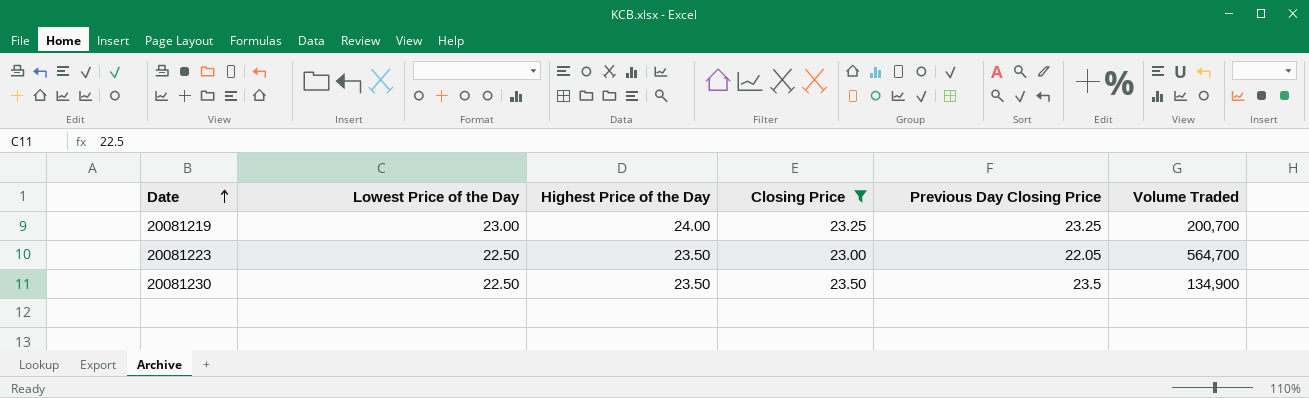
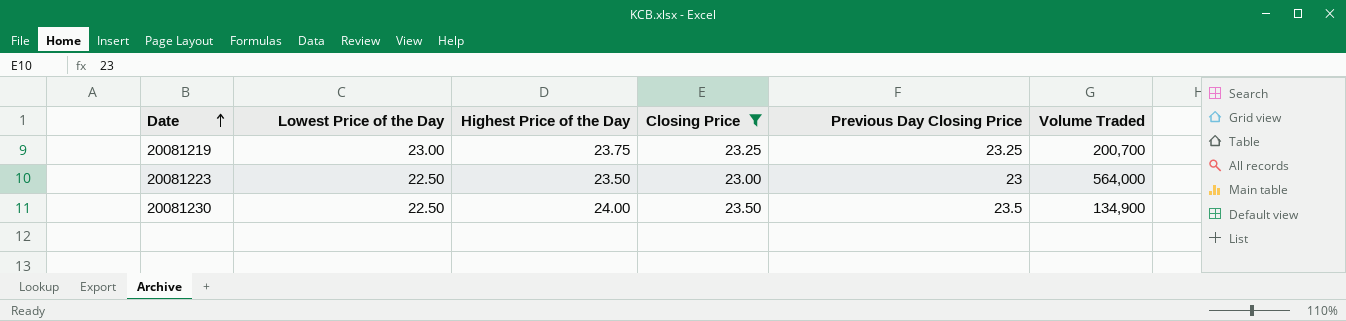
20081219 | Highest Price of the Day: 24.00 -> 23.75
20081223 | Previous Day Closing Price: 22.05 -> 23
20081223 | Volume Traded: 564,700 -> 564,000
20081230 | Highest Price of the Day: 23.50 -> 24.00

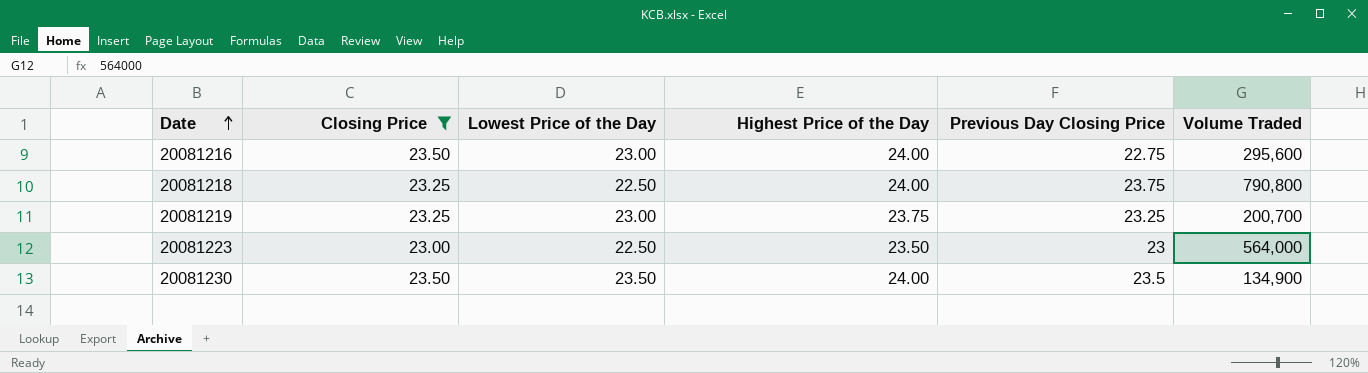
column Closing Price | position: 4 -> 2
row 20081216: none -> 23.50 | 23.00 | 24.00 | 22.75 | 295,600
row 20081218: none -> 23.25 | 22.50 | 24.00 | 23.75 | 790,800
20081230 | Lowest Price of the Day: 22.50 -> 23.50

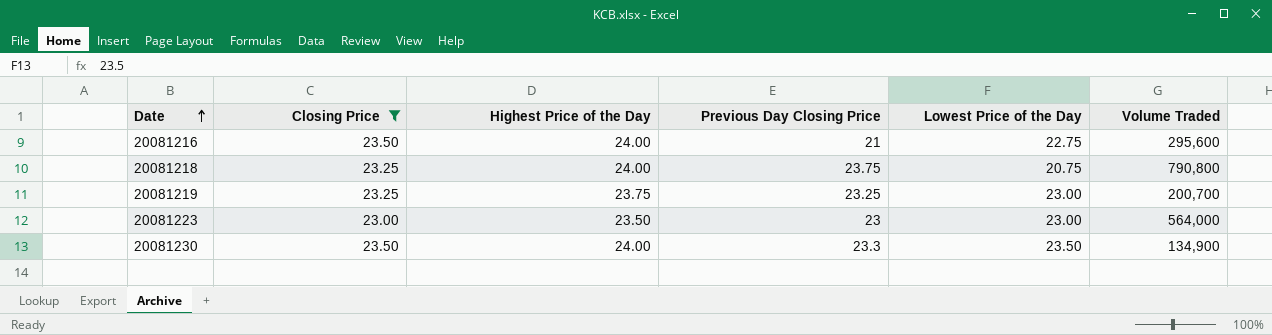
column Lowest Price of the Day | position: 3 -> 5
20081216 | Previous Day Closing Price: 22.75 -> 21
20081216 | Lowest Price of the Day: 23.00 -> 22.75
20081218 | Lowest Price of the Day: 22.50 -> 20.75
20081223 | Lowest Price of the Day: 22.50 -> 23.00
20081230 | Previous Day Closing Price: 23.5 -> 23.3

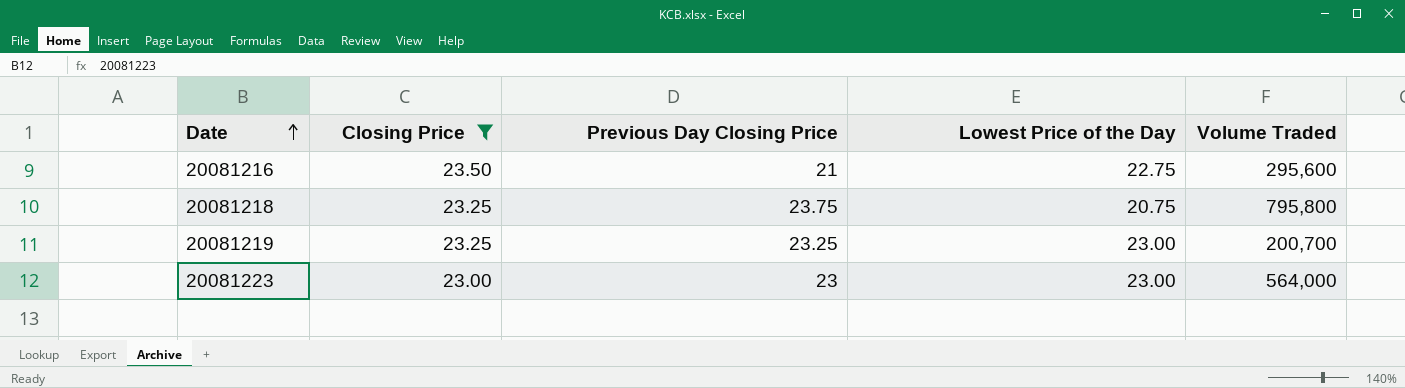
column Highest Price of the Day | position: 3 -> none
row 20081230: 23.50 | 24.00 | 23.3 | 23.50 | 134,900 -> none
20081218 | Volume Traded: 790,800 -> 795,800

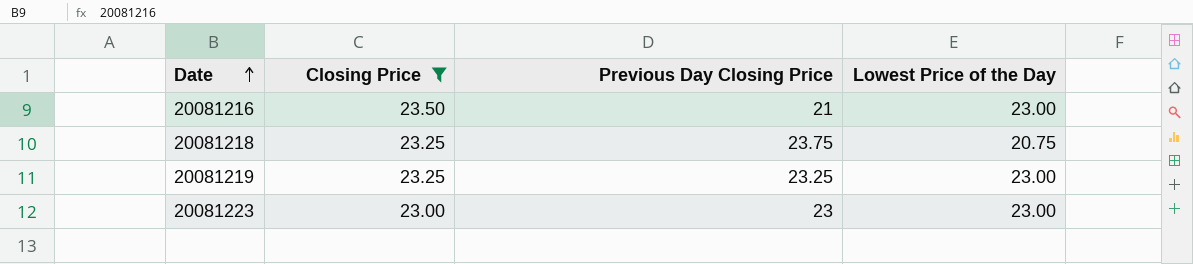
column Volume Traded | position: 5 -> none
20081216 | Lowest Price of the Day: 22.75 -> 23.00

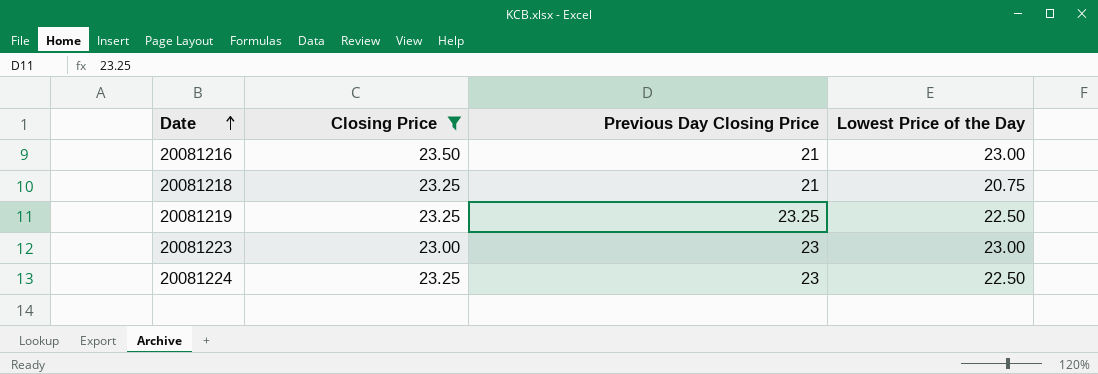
20081218 | Previous Day Closing Price: 23.75 -> 21
20081219 | Lowest Price of the Day: 23.00 -> 22.50
row 20081224: none -> 23.25 | 23 | 22.50

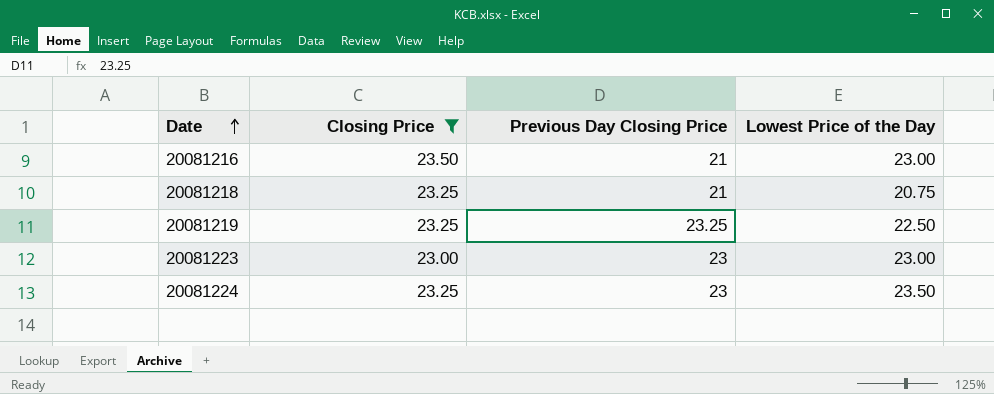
20081224 | Lowest Price of the Day: 22.50 -> 23.50

